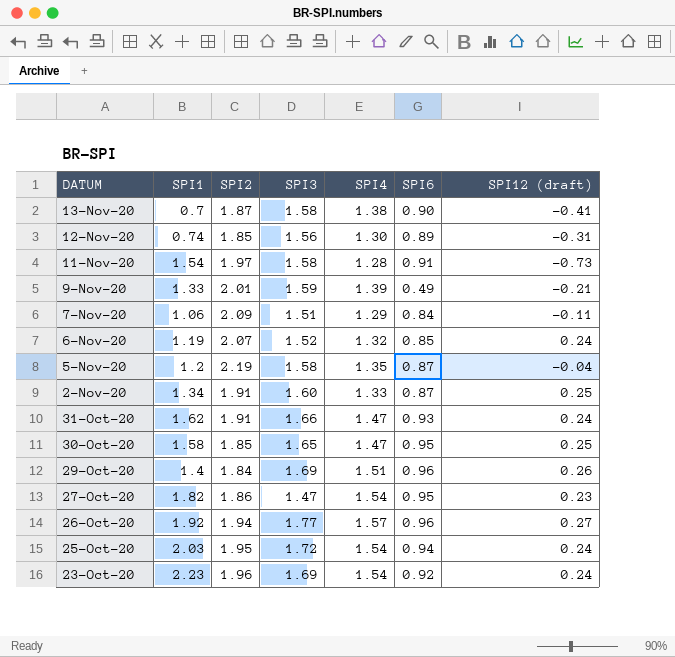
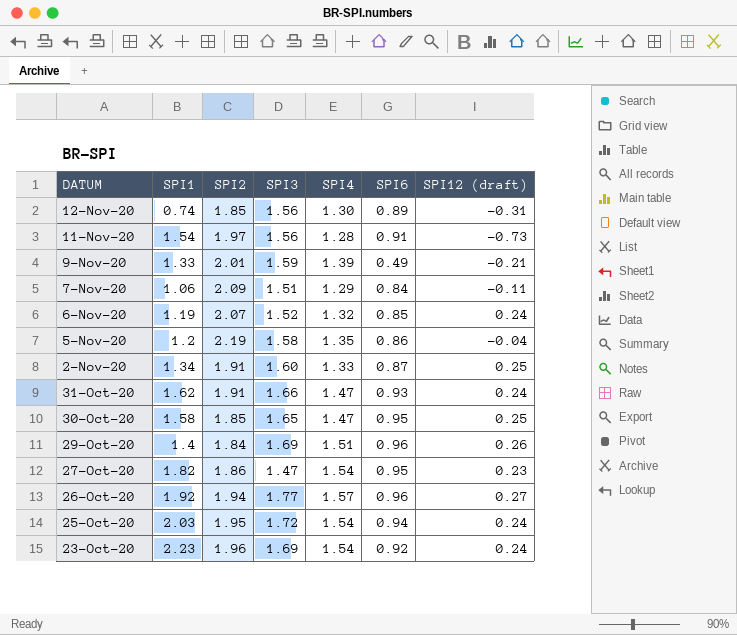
row 13-Nov-20: 0.7 | 1.87 | 1.58 | 1.38 | 0.90 | -0.41 -> none
11-Nov-20 | SPI3: 1.58 -> 1.56
5-Nov-20 | SPI6: 0.87 -> 0.86

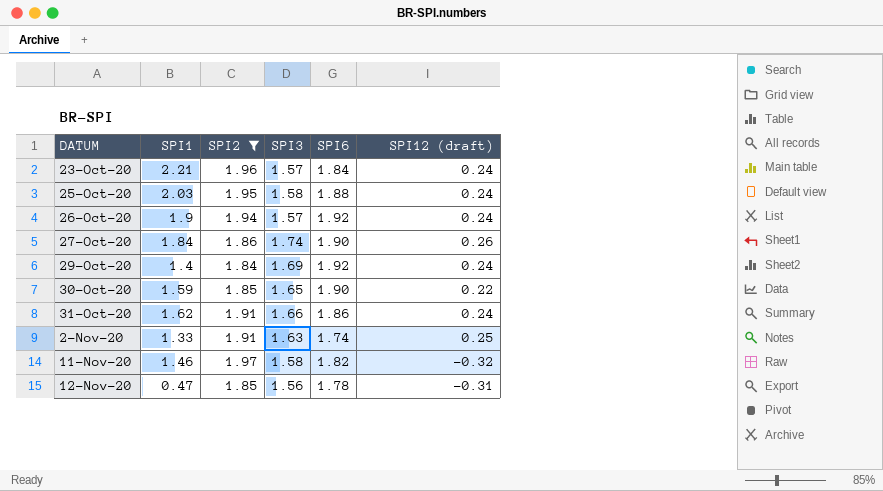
filter: none -> SPI2 <= 1.97
row order: DATUM descending -> DATUM ascending
column SPI4 | position: 5 -> none
23-Oct-20 | SPI1: 2.23 -> 2.21
23-Oct-20 | SPI3: 1.69 -> 1.57
23-Oct-20 | SPI6: 0.92 -> 1.84
25-Oct-20 | SPI3: 1.72 -> 1.58
25-Oct-20 | SPI6: 0.94 -> 1.88
26-Oct-20 | SPI1: 1.92 -> 1.9
26-Oct-20 | SPI3: 1.77 -> 1.57
26-Oct-20 | SPI6: 0.96 -> 1.92
26-Oct-20 | SPI12 (draft): 0.27 -> 0.24
27-Oct-20 | SPI1: 1.82 -> 1.84
27-Oct-20 | SPI3: 1.47 -> 1.74
27-Oct-20 | SPI6: 0.95 -> 1.90
27-Oct-20 | SPI12 (draft): 0.23 -> 0.26
29-Oct-20 | SPI6: 0.96 -> 1.92
29-Oct-20 | SPI12 (draft): 0.26 -> 0.24
30-Oct-20 | SPI1: 1.58 -> 1.59
30-Oct-20 | SPI6: 0.95 -> 1.90
30-Oct-20 | SPI12 (draft): 0.25 -> 0.22
31-Oct-20 | SPI6: 0.93 -> 1.86
2-Nov-20 | SPI1: 1.34 -> 1.33
2-Nov-20 | SPI3: 1.60 -> 1.63
2-Nov-20 | SPI6: 0.87 -> 1.74
11-Nov-20 | SPI1: 1.54 -> 1.46
11-Nov-20 | SPI3: 1.56 -> 1.58
11-Nov-20 | SPI6: 0.91 -> 1.82
11-Nov-20 | SPI12 (draft): -0.73 -> -0.32
12-Nov-20 | SPI1: 0.74 -> 0.47
12-Nov-20 | SPI6: 0.89 -> 1.78

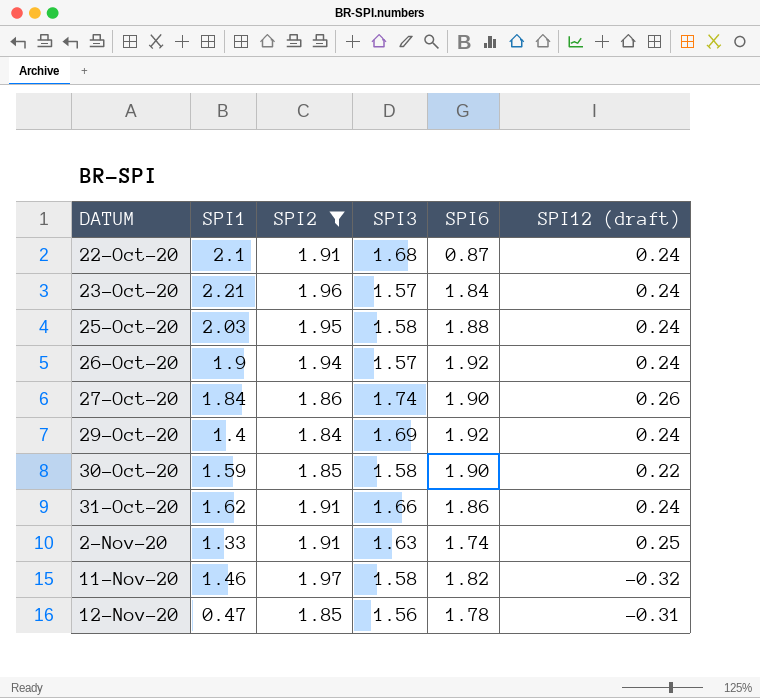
row 22-Oct-20: none -> 2.1 | 1.91 | 1.68 | 0.87 | 0.24
30-Oct-20 | SPI3: 1.65 -> 1.58

